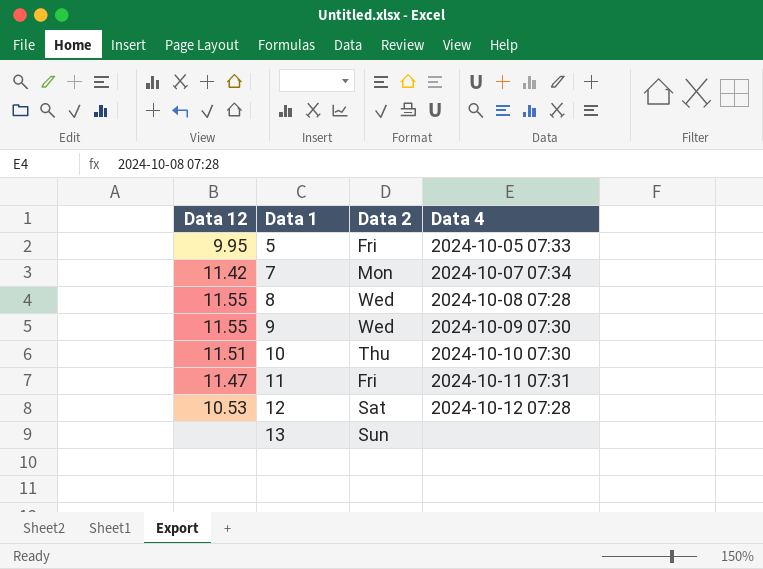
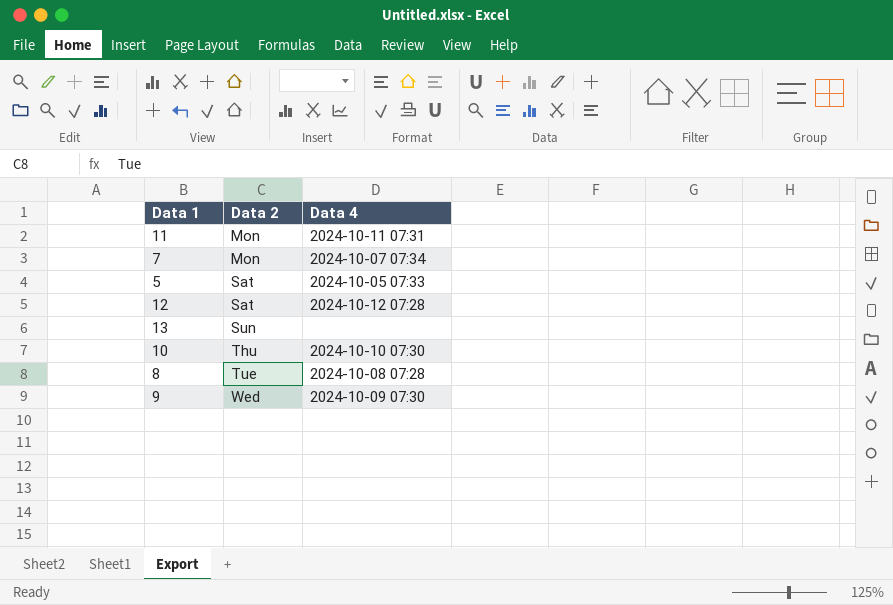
row order: Data 1 ascending -> Data 2 ascending
column Data 12 | position: 1 -> none
11 | Data 2: Fri -> Mon
5 | Data 2: Fri -> Sat
8 | Data 2: Wed -> Tue

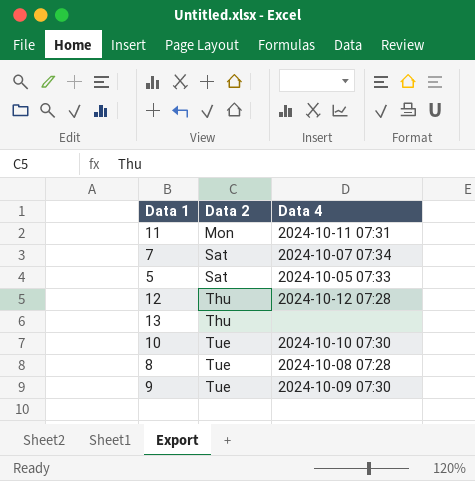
7 | Data 2: Mon -> Sat
12 | Data 2: Sat -> Thu
13 | Data 2: Sun -> Thu
10 | Data 2: Thu -> Tue
9 | Data 2: Wed -> Tue

